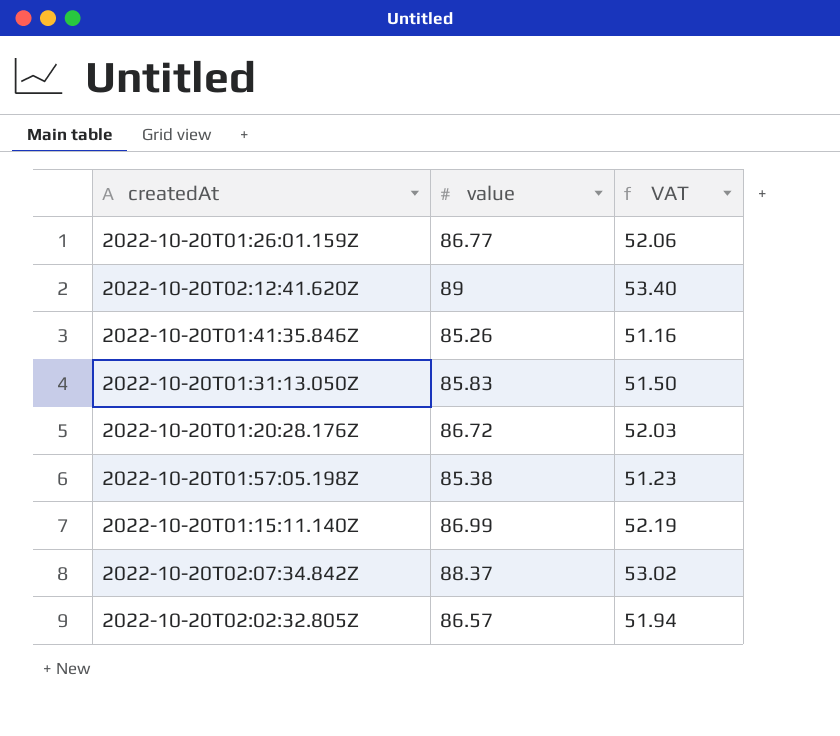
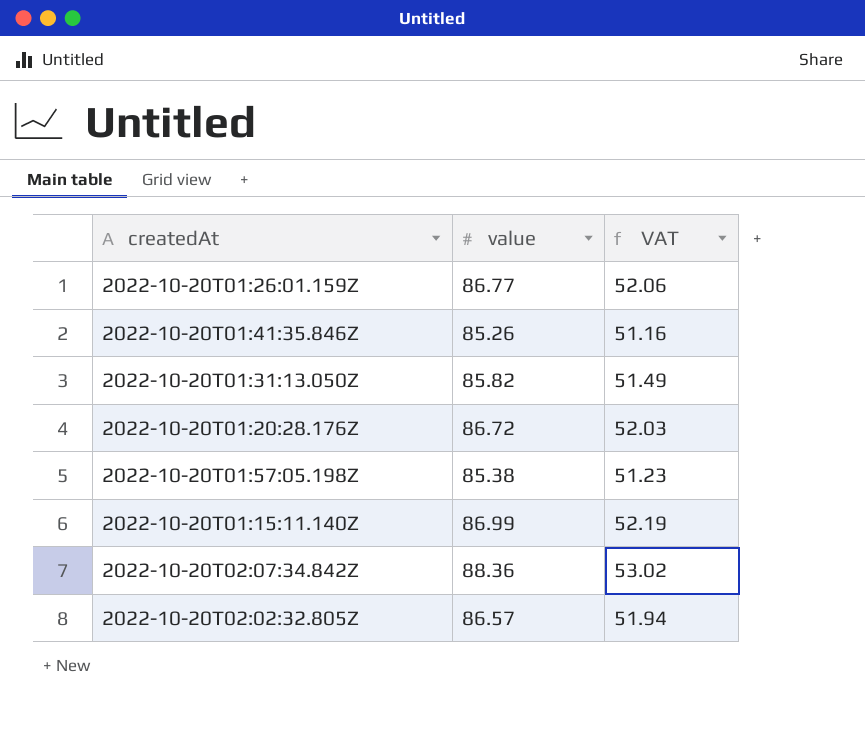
row 2022-10-20T02:12:41.620Z: 89 | 53.40 -> none
2022-10-20T01:31:13.050Z | value: 85.83 -> 85.82
2022-10-20T01:31:13.050Z | VAT: 51.50 -> 51.49
2022-10-20T02:07:34.842Z | value: 88.37 -> 88.36

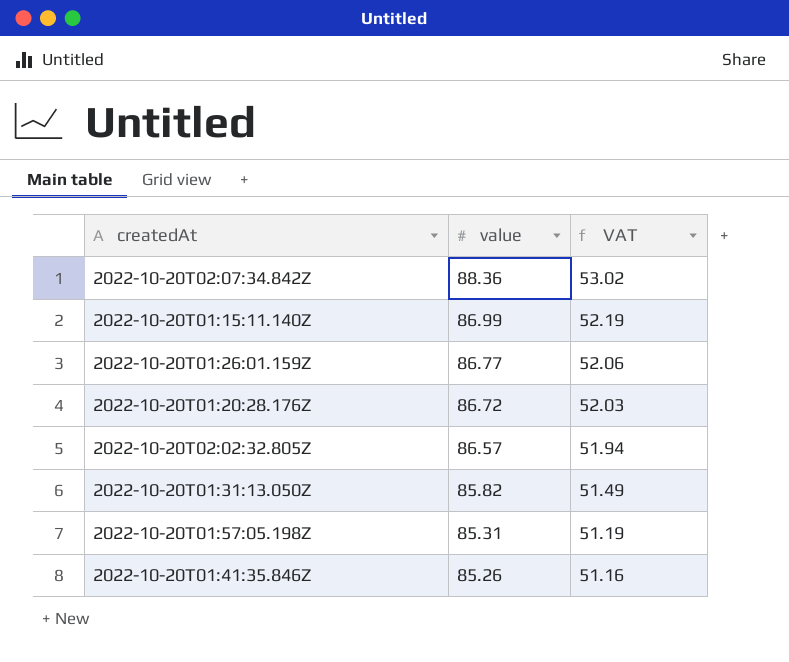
row order: none -> value descending
2022-10-20T01:57:05.198Z | value: 85.38 -> 85.31
2022-10-20T01:57:05.198Z | VAT: 51.23 -> 51.19

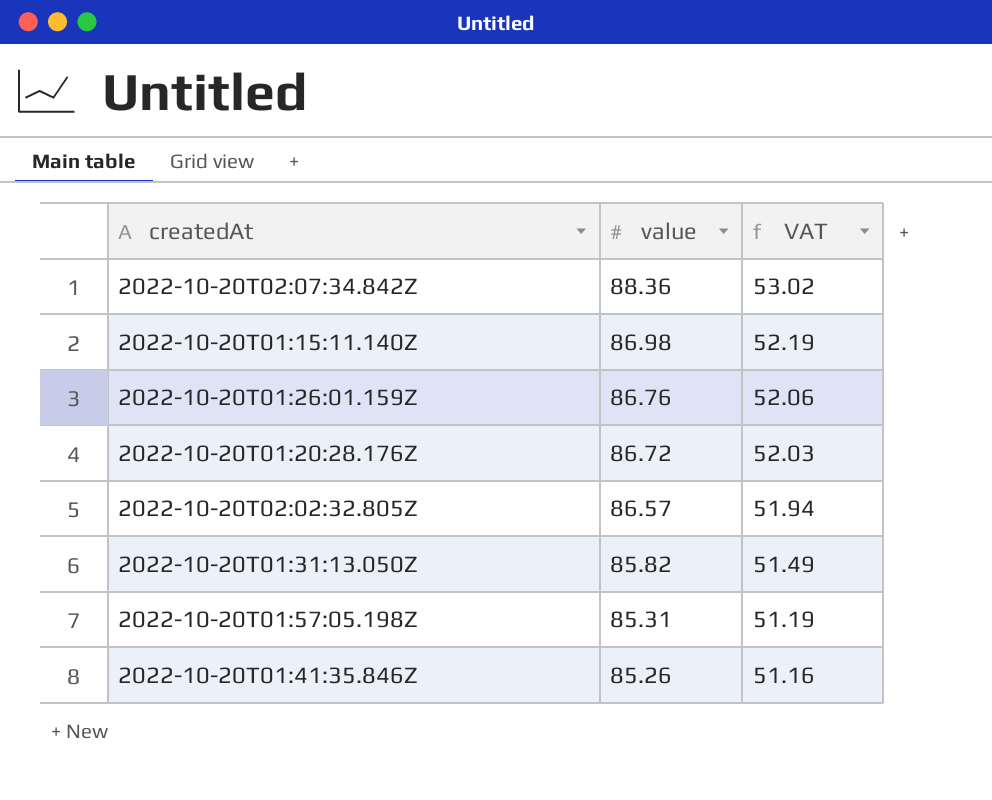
2022-10-20T01:15:11.140Z | value: 86.99 -> 86.98
2022-10-20T01:26:01.159Z | value: 86.77 -> 86.76

